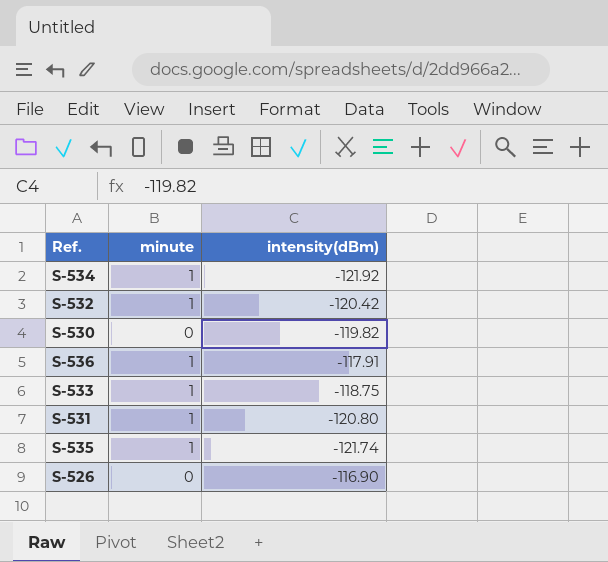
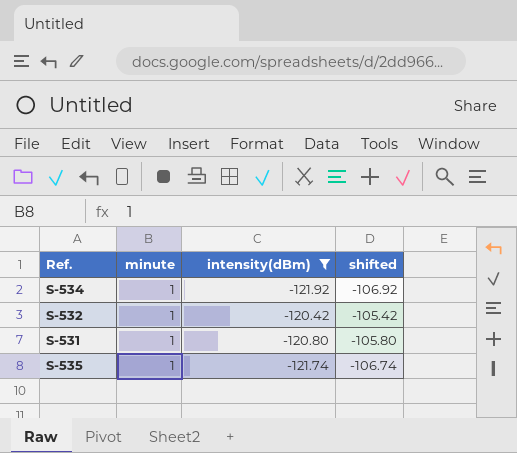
filter: none -> intensity(dBm) <= -120.42
column shifted | formula: none -> [intensity(dBm)] + 15

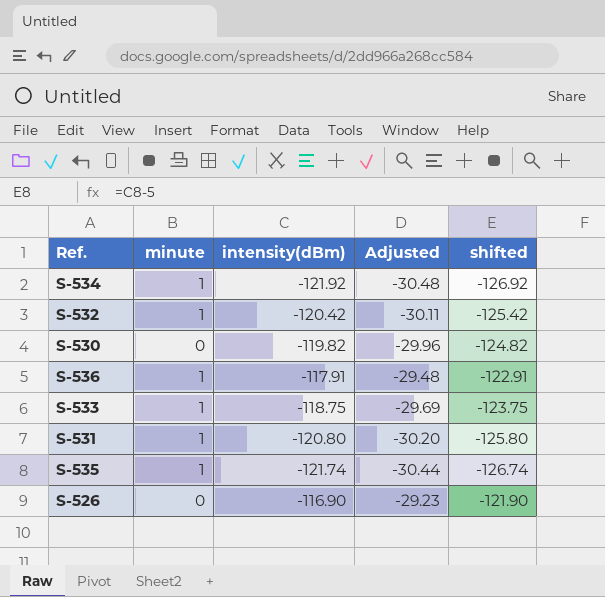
filter: intensity(dBm) <= -120.42 -> none
column Adjusted | formula: none -> [intensity(dBm)] * 0.25
column shifted | formula: [intensity(dBm)] + 15 -> [intensity(dBm)] - 5

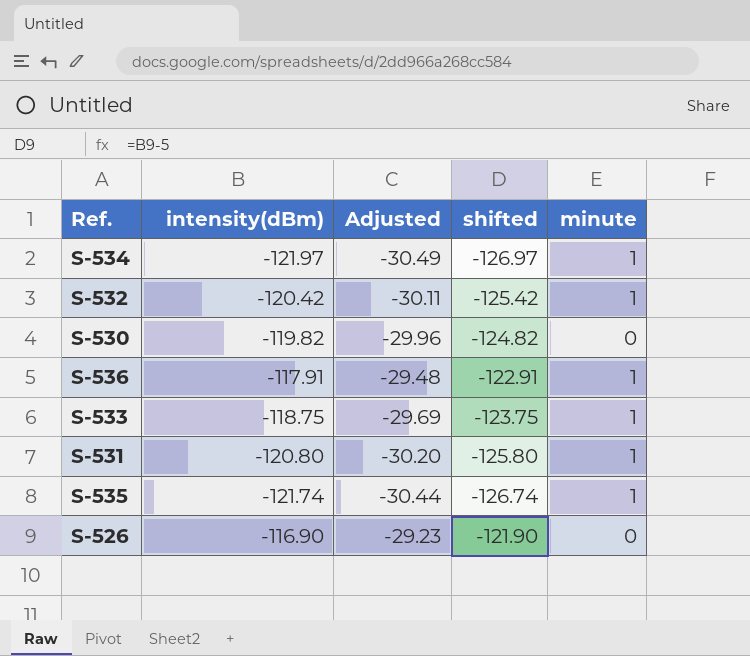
column minute | position: 2 -> 5
S-534 | intensity(dBm): -121.92 -> -121.97
S-534 | Adjusted: -30.48 -> -30.49
S-534 | shifted: -126.92 -> -126.97

